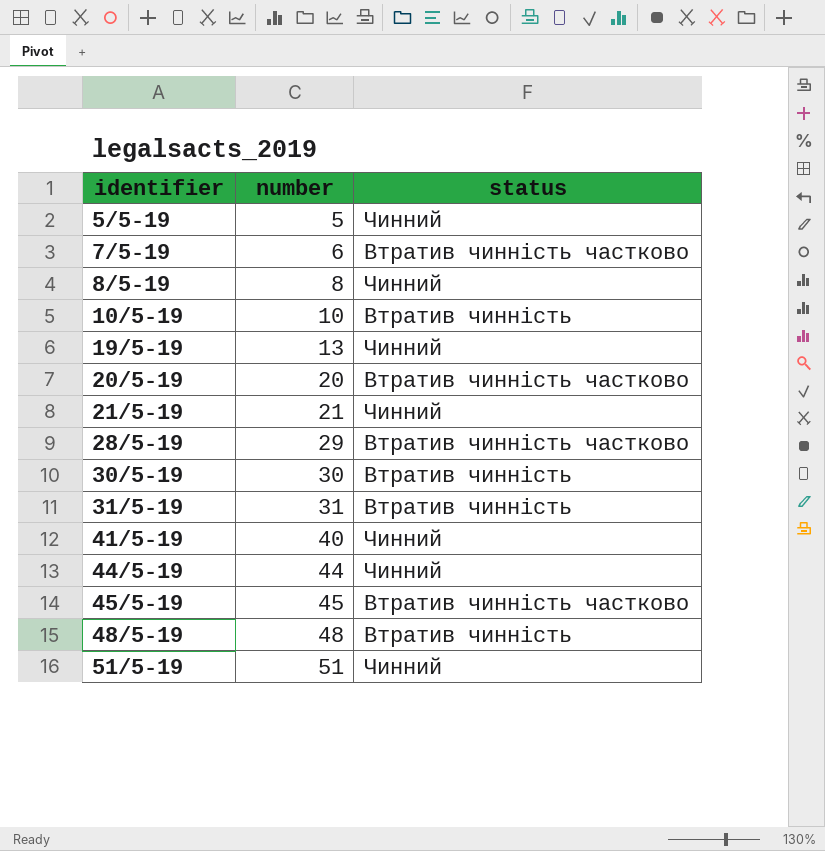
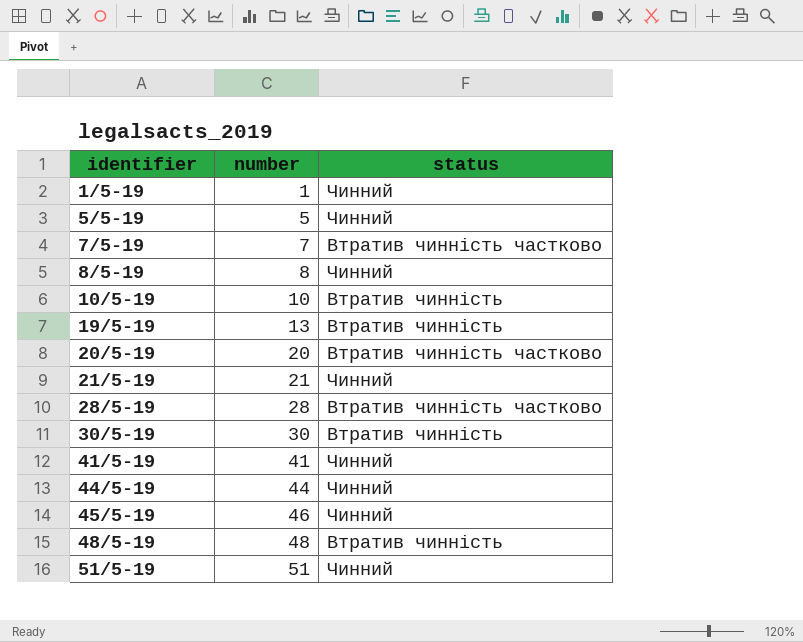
row 31/5-19: 31 | Втратив чинність -> none
row 1/5-19: none -> 1 | Чинний
7/5-19 | number: 6 -> 7
19/5-19 | status: Чинний -> Втратив чинність
28/5-19 | number: 29 -> 28
41/5-19 | number: 40 -> 41
45/5-19 | number: 45 -> 46
45/5-19 | status: Втратив чинність частково -> Чинний

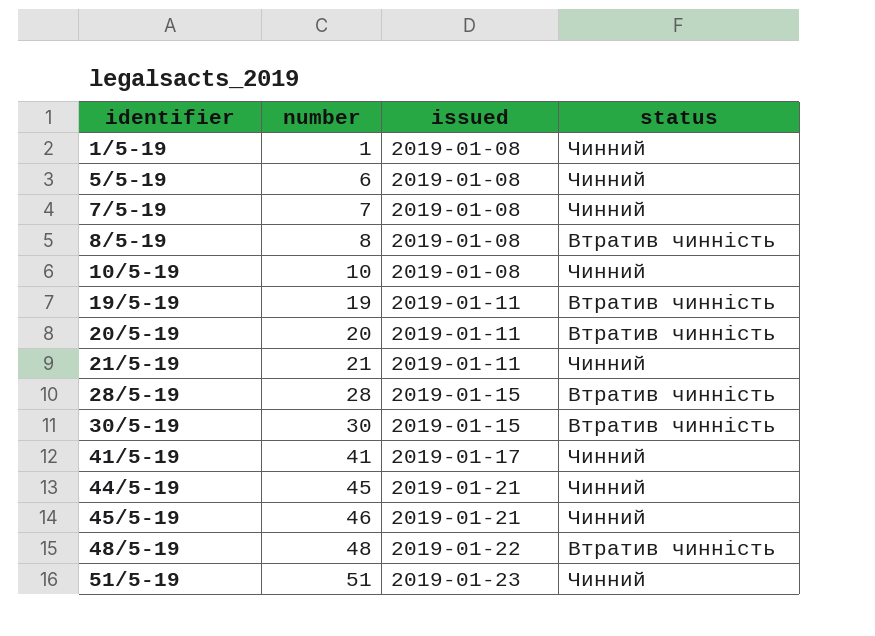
column issued | position: none -> 3
5/5-19 | number: 5 -> 6
7/5-19 | status: Втратив чинність частково -> Чинний
8/5-19 | status: Чинний -> Втратив чинність
10/5-19 | status: Втратив чинність -> Чинний
19/5-19 | number: 13 -> 19
20/5-19 | status: Втратив чинність частково -> Втратив чинність
28/5-19 | status: Втратив чинність частково -> Втратив чинність
44/5-19 | number: 44 -> 45

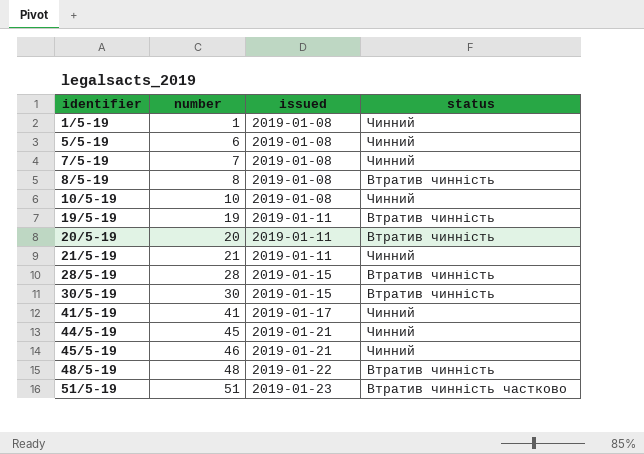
51/5-19 | status: Чинний -> Втратив чинність частково

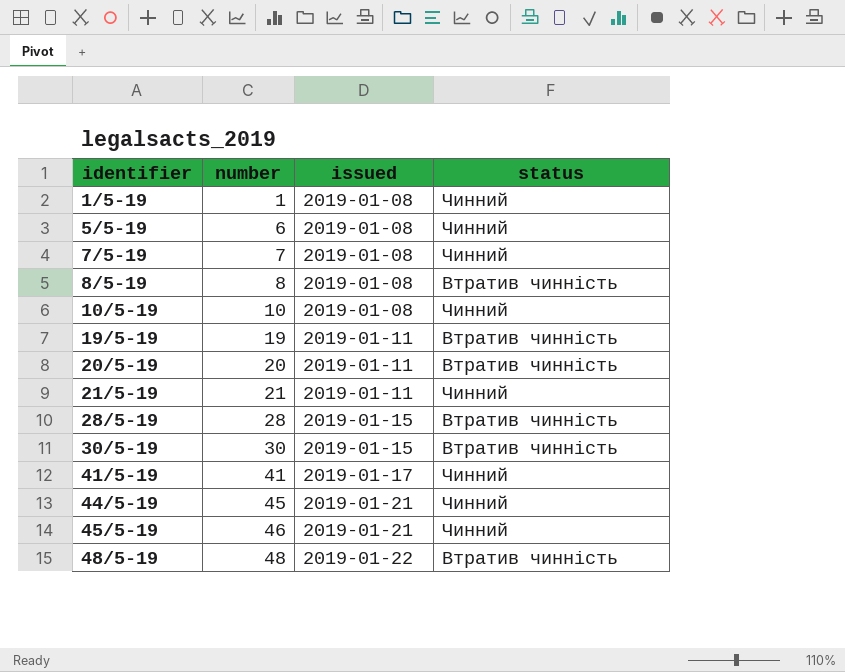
row 51/5-19: 51 | 2019-01-23 | Втратив чинність частково -> none

